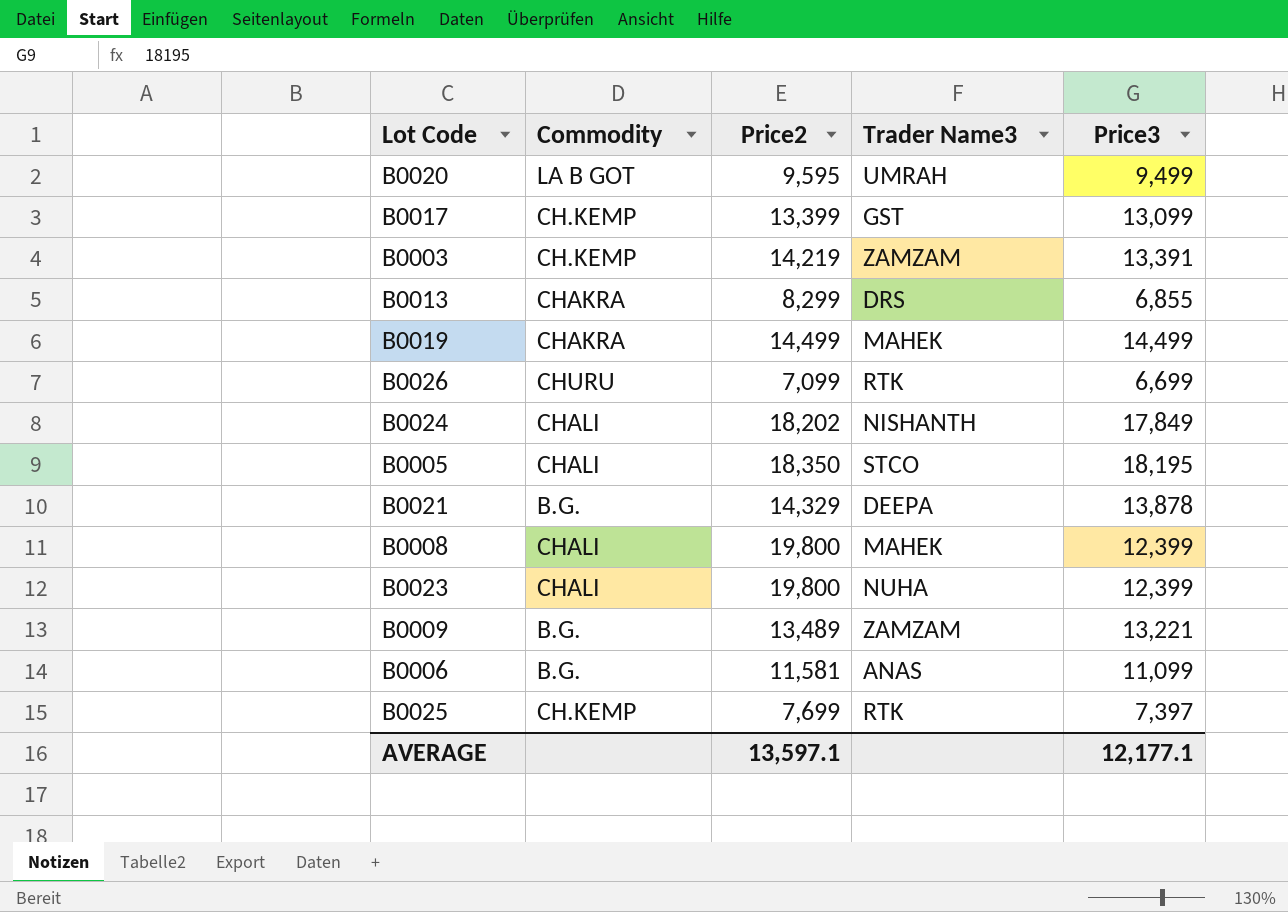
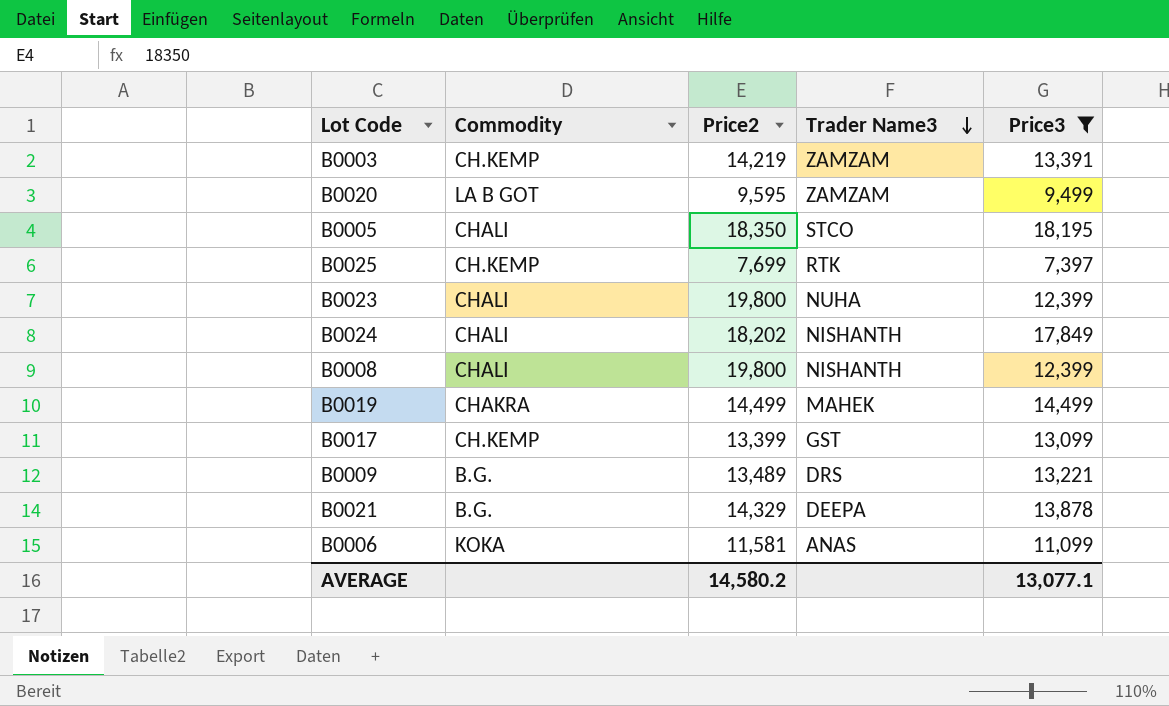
filter: none -> Price3 >= 7,397
row order: none -> Trader Name3 descending
B0020 | Trader Name3: UMRAH -> ZAMZAM
B0008 | Trader Name3: MAHEK -> NISHANTH
B0009 | Trader Name3: ZAMZAM -> DRS
B0006 | Commodity: B.G. -> KOKA
AVERAGE | Price2: 13,597.1 -> 14,580.2
AVERAGE | Price3: 12,177.1 -> 13,077.1

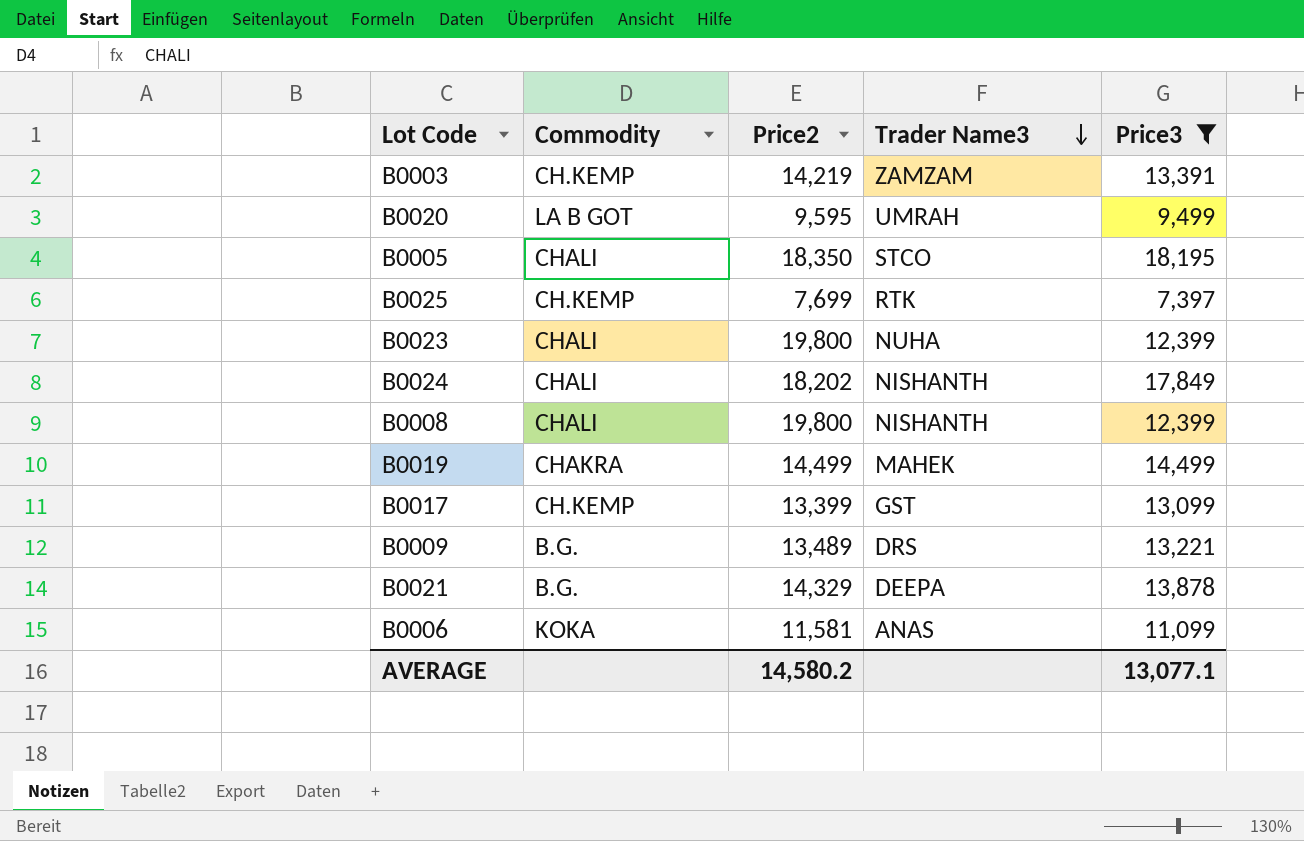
B0020 | Trader Name3: ZAMZAM -> UMRAH

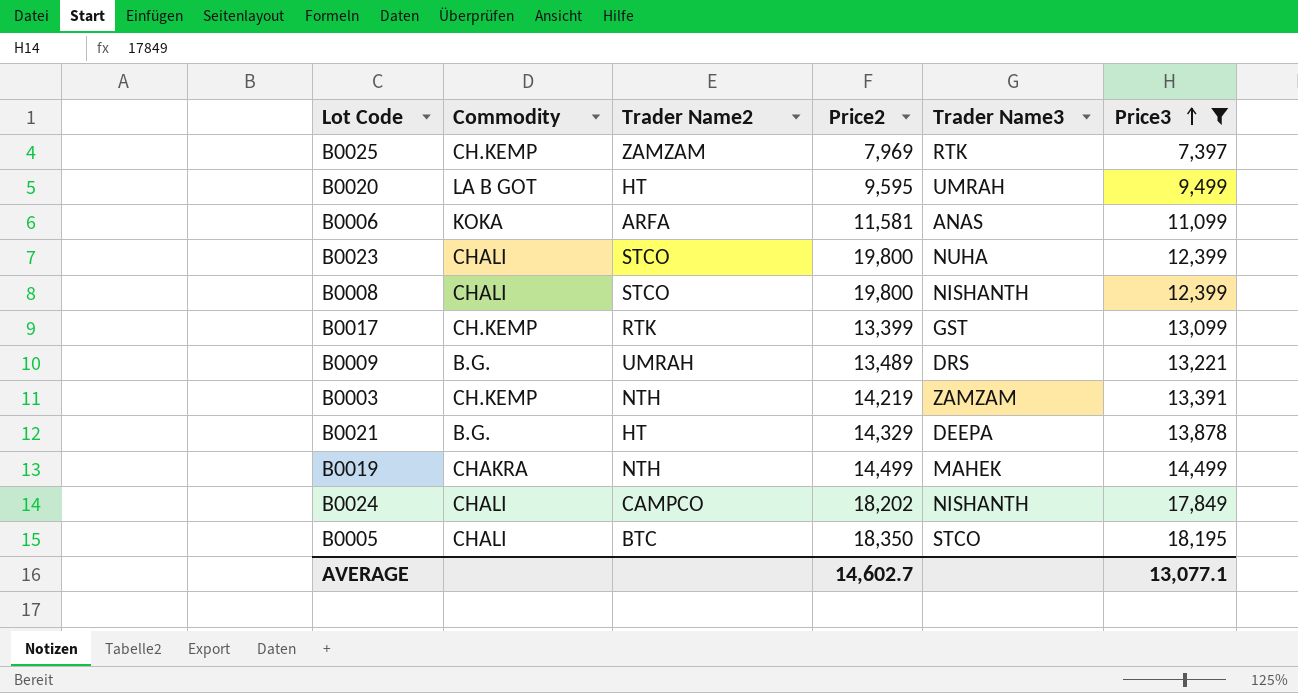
row order: Trader Name3 descending -> Price3 ascending
column Trader Name2 | position: none -> 3
B0025 | Price2: 7,699 -> 7,969
AVERAGE | Price2: 14,580.2 -> 14,602.7

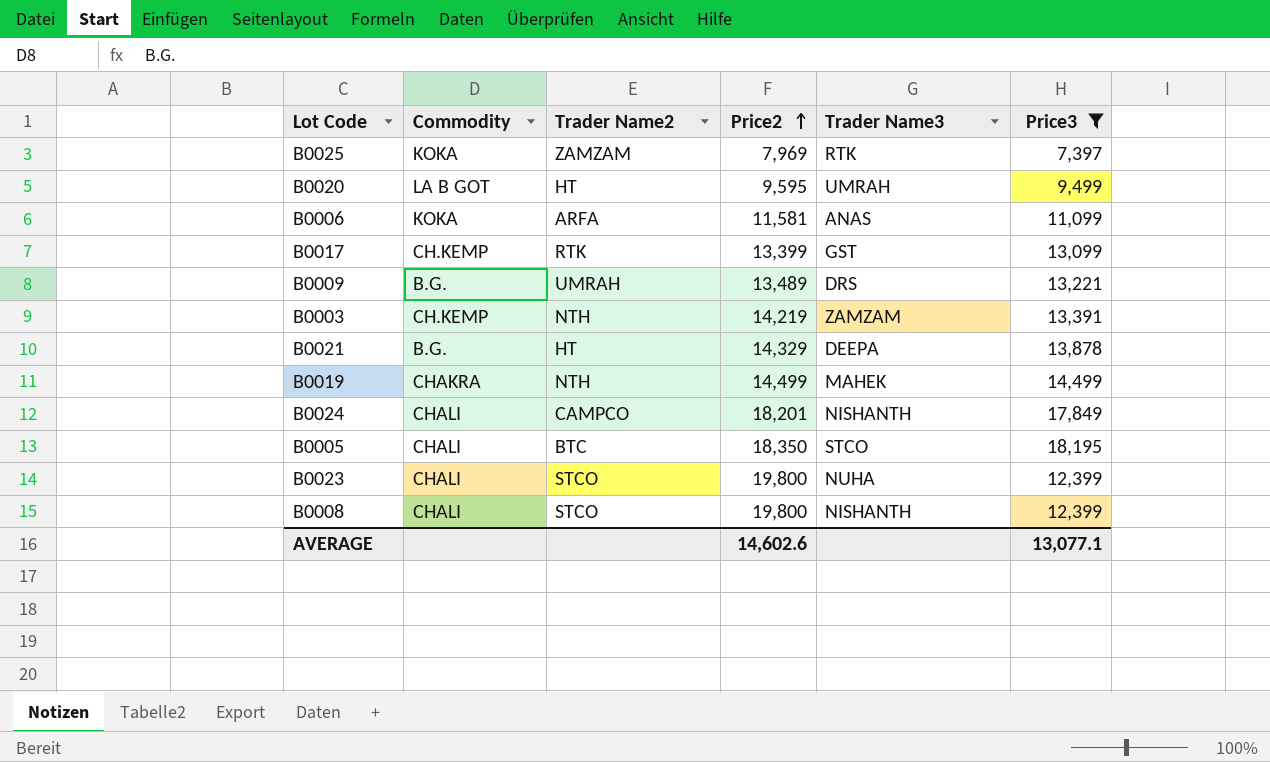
row order: Price3 ascending -> Price2 ascending
B0025 | Commodity: CH.KEMP -> KOKA
B0024 | Price2: 18,202 -> 18,201
AVERAGE | Price2: 14,602.7 -> 14,602.6

